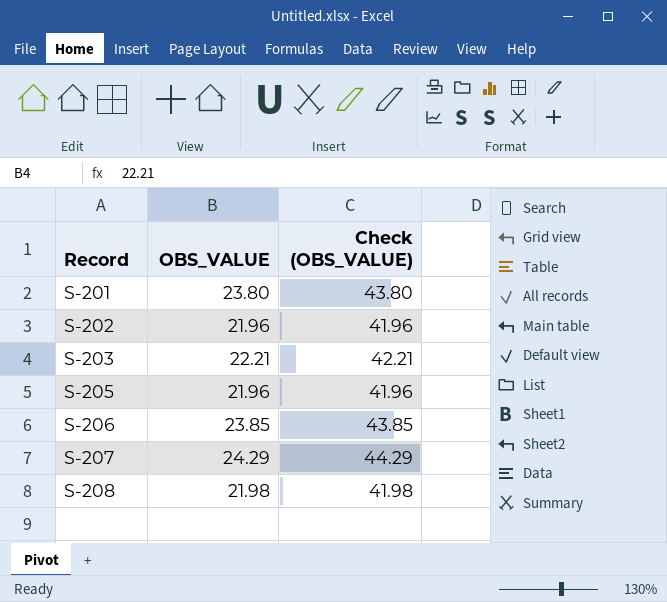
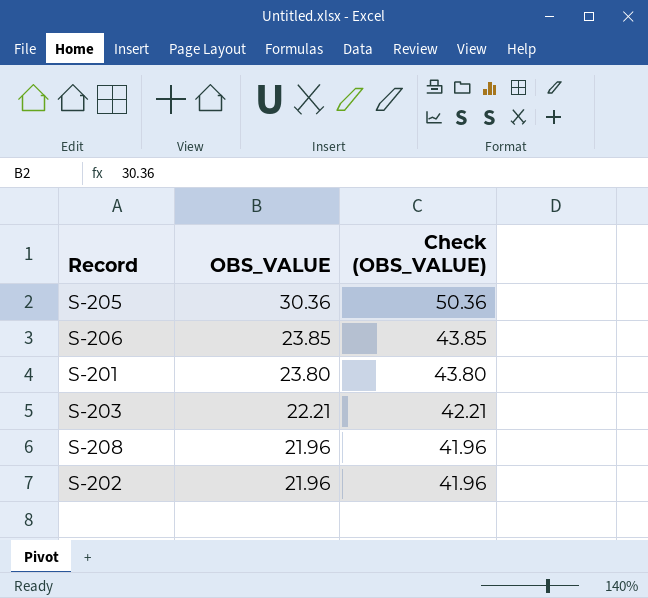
row order: Record ascending -> OBS_VALUE descending
row S-207: 24.29 | 44.29 -> none
S-205 | OBS_VALUE: 21.96 -> 30.36
S-205 | Check (OBS_VALUE): 41.96 -> 50.36
S-208 | OBS_VALUE: 21.98 -> 21.96
S-208 | Check (OBS_VALUE): 41.98 -> 41.96

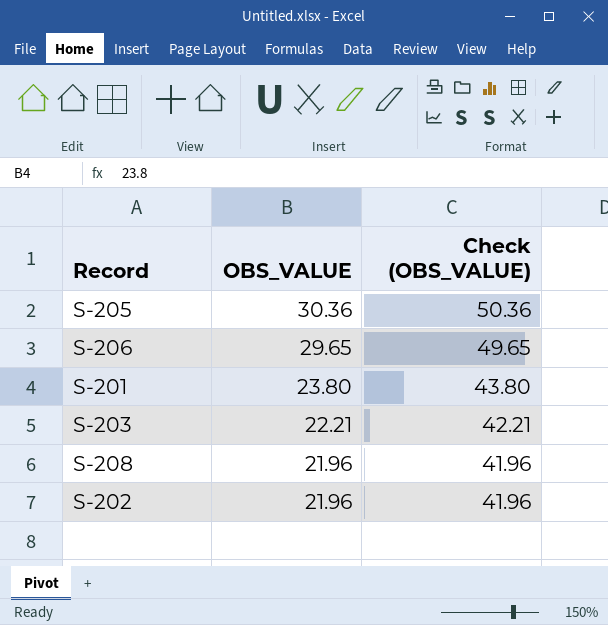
S-206 | OBS_VALUE: 23.85 -> 29.65
S-206 | Check (OBS_VALUE): 43.85 -> 49.65

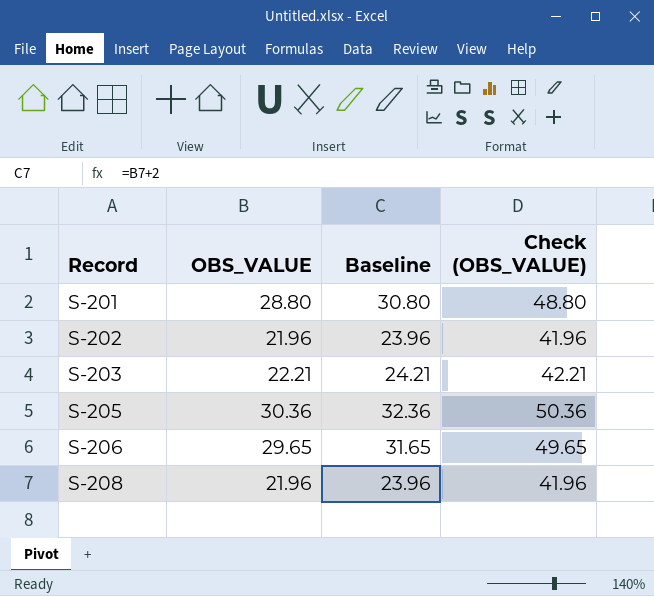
row order: OBS_VALUE descending -> Record ascending
column Baseline | formula: none -> [OBS_VALUE] + 2
S-201 | OBS_VALUE: 23.80 -> 28.80
S-201 | Check (OBS_VALUE): 43.80 -> 48.80

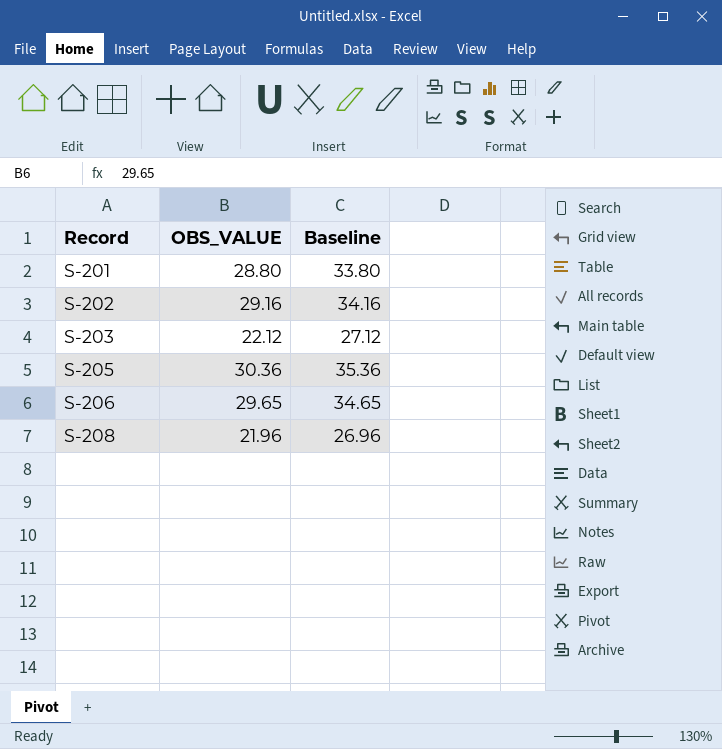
column Check (OBS_VALUE) | formula: [OBS_VALUE] + 20 -> none
column Baseline | formula: [OBS_VALUE] + 2 -> [OBS_VALUE] + 5
S-202 | OBS_VALUE: 21.96 -> 29.16
S-203 | OBS_VALUE: 22.21 -> 22.12

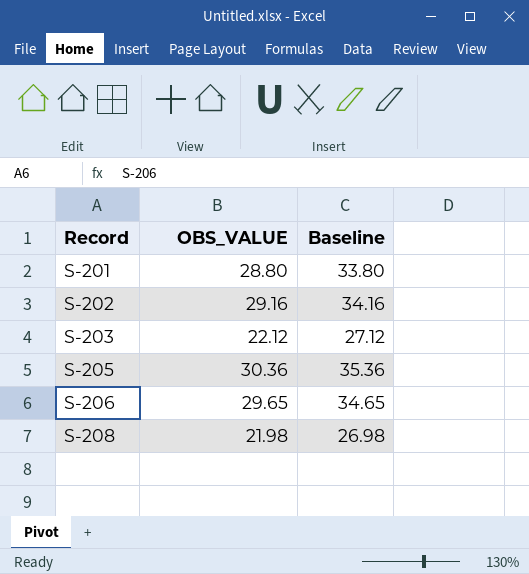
S-208 | OBS_VALUE: 21.96 -> 21.98
S-208 | Baseline: 26.96 -> 26.98

